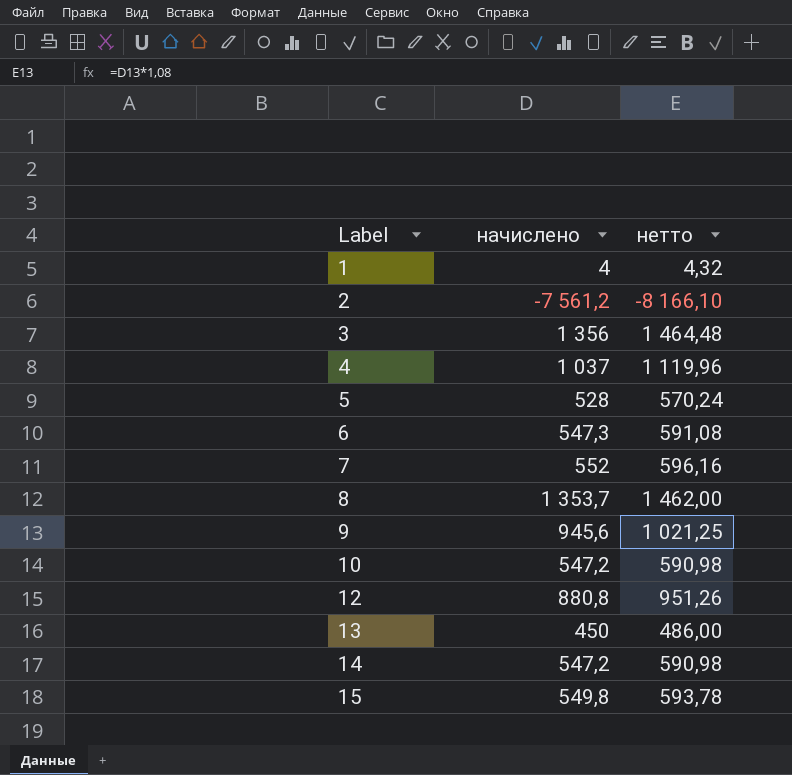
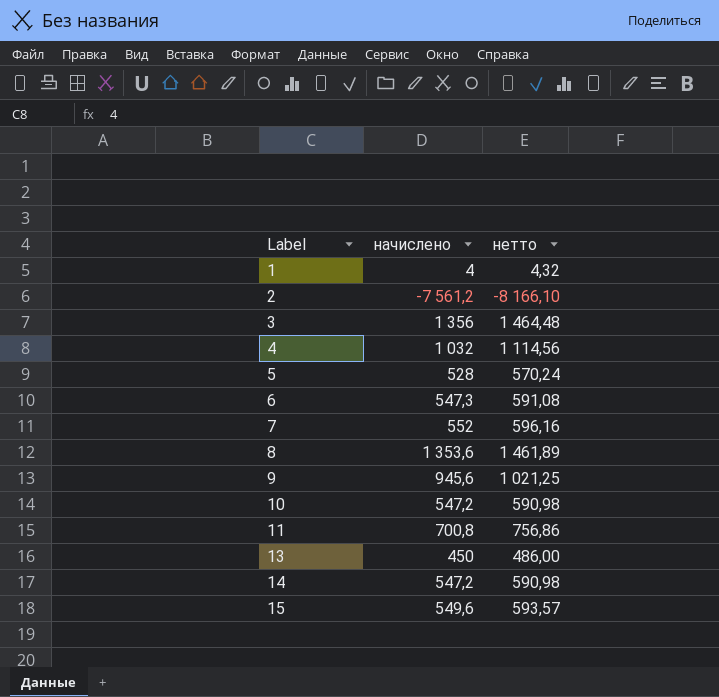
row 12: 880,8 | 951,26 -> none
4 | начислено: 1 037 -> 1 032
4 | нетто: 1 119,96 -> 1 114,56
8 | начислено: 1 353,7 -> 1 353,6
8 | нетто: 1 462,00 -> 1 461,89
row 11: none -> 700,8 | 756,86
15 | начислено: 549,8 -> 549,6
15 | нетто: 593,78 -> 593,57

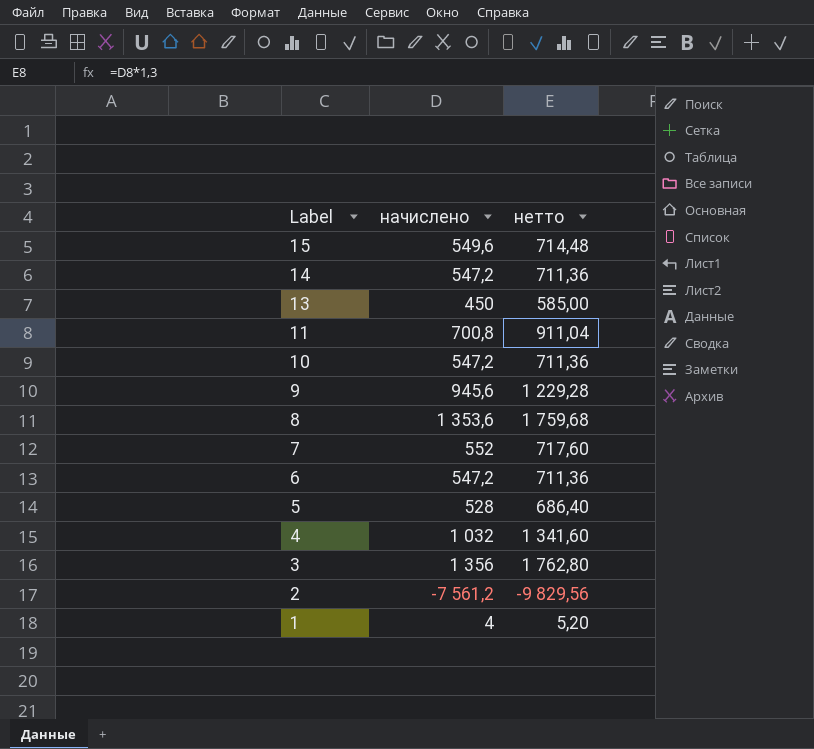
row order: Label ascending -> Label descending
column нетто | formula: [начислено] * 1,08 -> [начислено] * 1,3
6 | начислено: 547,3 -> 547,2

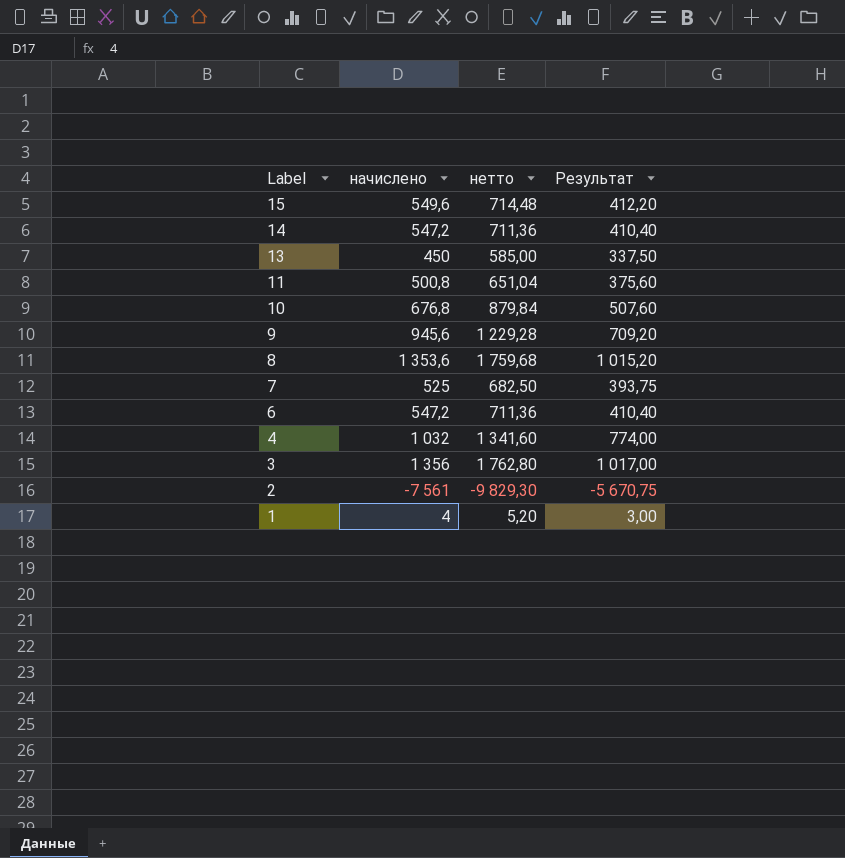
column Результат | formula: none -> [начислено] * 0,75
row 5: 528 | 686,40 -> none
11 | начислено: 700,8 -> 500,8
11 | нетто: 911,04 -> 651,04
10 | начислено: 547,2 -> 676,8
10 | нетто: 711,36 -> 879,84
7 | начислено: 552 -> 525
7 | нетто: 717,60 -> 682,50
2 | начислено: -7 561,2 -> -7 561
2 | нетто: -9 829,56 -> -9 829,30

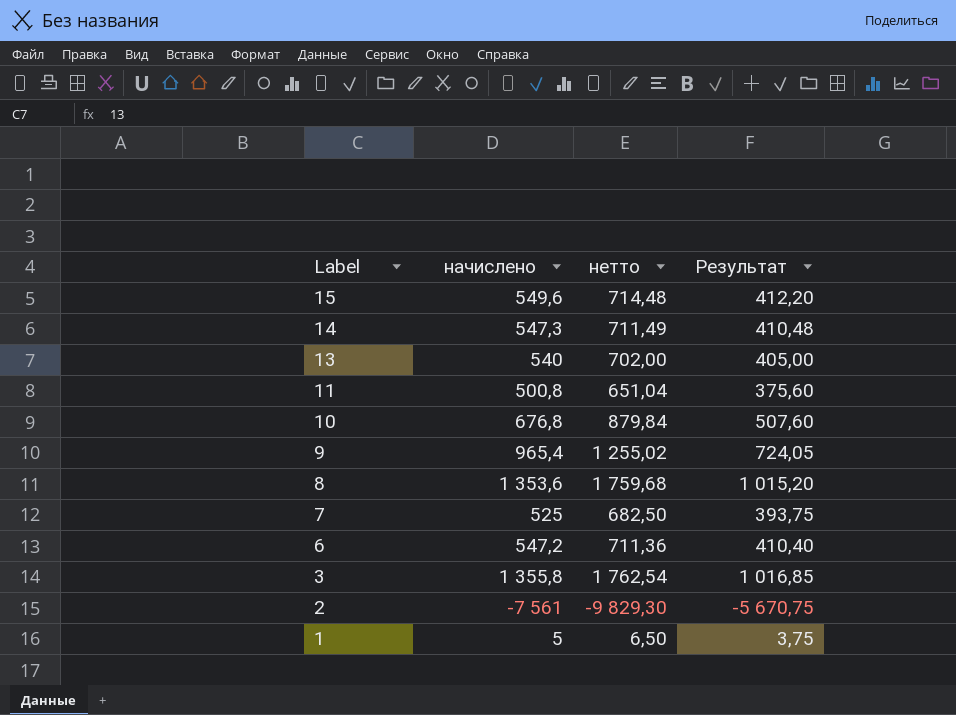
row 4: 1 032 | 1 341,60 | 774,00 -> none
14 | начислено: 547,2 -> 547,3
14 | нетто: 711,36 -> 711,49
14 | Результат: 410,40 -> 410,48
13 | начислено: 450 -> 540
13 | нетто: 585,00 -> 702,00
13 | Результат: 337,50 -> 405,00
9 | начислено: 945,6 -> 965,4
9 | нетто: 1 229,28 -> 1 255,02
9 | Результат: 709,20 -> 724,05
3 | начислено: 1 356 -> 1 355,8
3 | нетто: 1 762,80 -> 1 762,54
3 | Результат: 1 017,00 -> 1 016,85
1 | начислено: 4 -> 5
1 | нетто: 5,20 -> 6,50
1 | Результат: 3,00 -> 3,75

